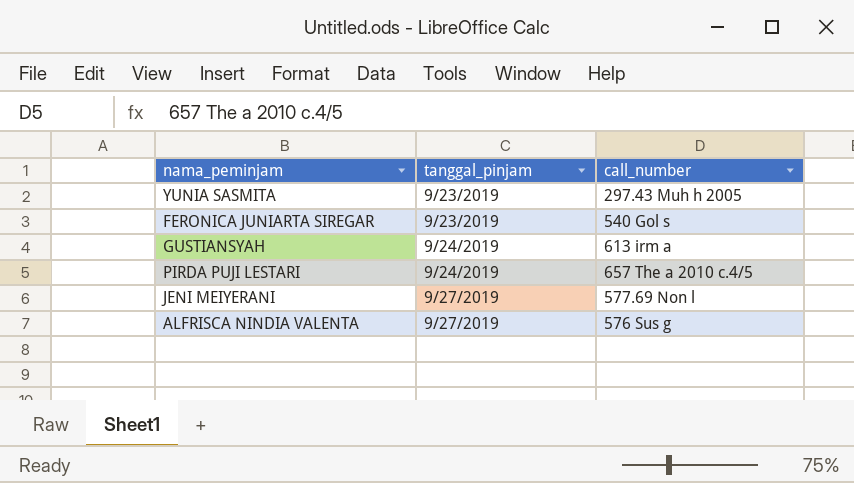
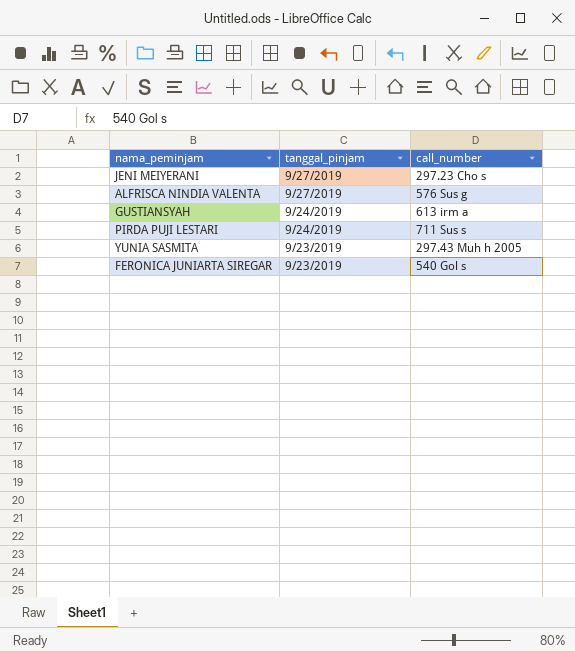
row order: tanggal_pinjam ascending -> tanggal_pinjam descending
JENI MEIYERANI | call_number: 577.69 Non l -> 297.23 Cho s
PIRDA PUJI LESTARI | call_number: 657 The a 2010 c.4/5 -> 711 Sus s

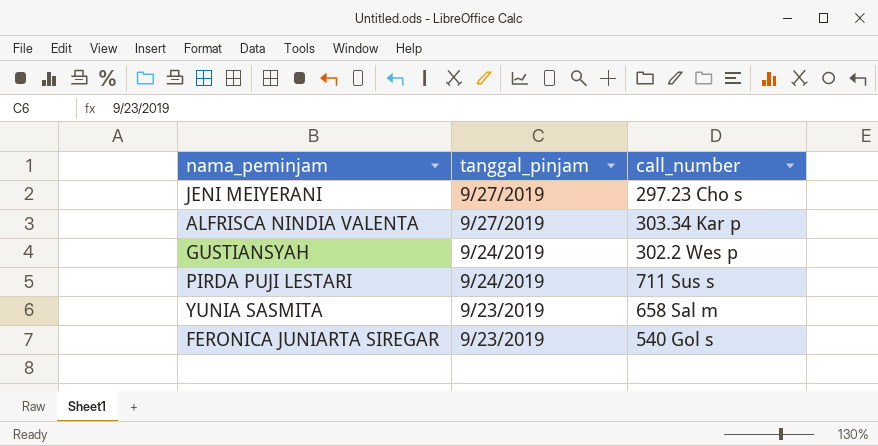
ALFRISCA NINDIA VALENTA | call_number: 576 Sus g -> 303.34 Kar p
GUSTIANSYAH | call_number: 613 irm a -> 302.2 Wes p
YUNIA SASMITA | call_number: 297.43 Muh h 2005 -> 658 Sal m

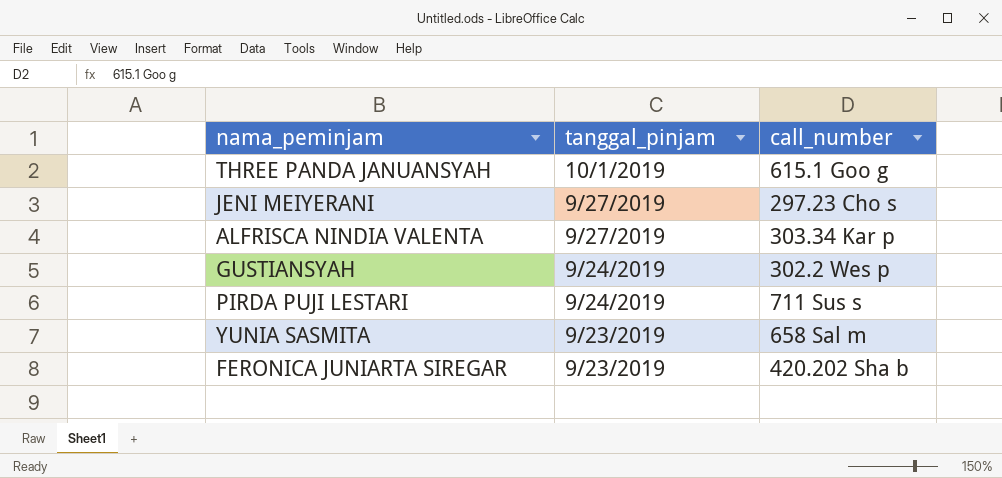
row THREE PANDA JANUANSYAH: none -> 10/1/2019 | 615.1 Goo g
FERONICA JUNIARTA SIREGAR | call_number: 540 Gol s -> 420.202 Sha b

